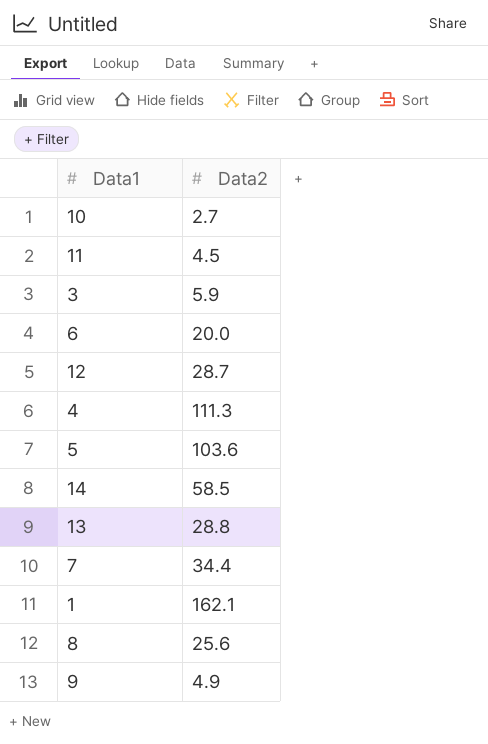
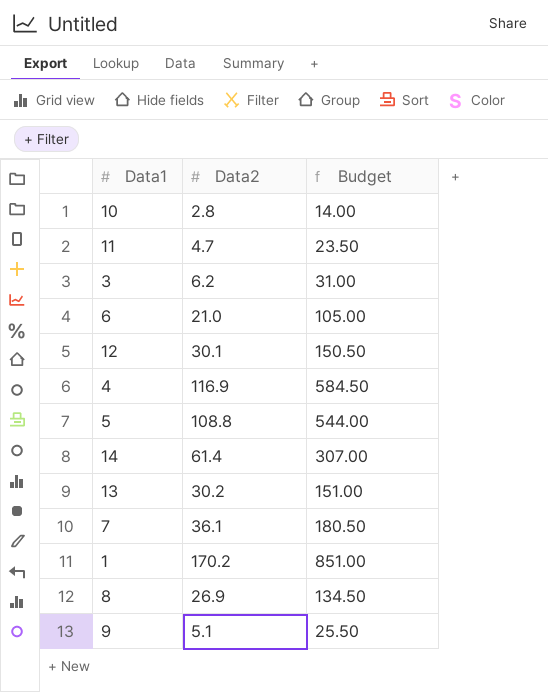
column Budget | formula: none -> [Data2] * 5
10 | Data2: 2.7 -> 2.8
11 | Data2: 4.5 -> 4.7
3 | Data2: 5.9 -> 6.2
6 | Data2: 20.0 -> 21.0
12 | Data2: 28.7 -> 30.1
4 | Data2: 111.3 -> 116.9
5 | Data2: 103.6 -> 108.8
14 | Data2: 58.5 -> 61.4
13 | Data2: 28.8 -> 30.2
7 | Data2: 34.4 -> 36.1
1 | Data2: 162.1 -> 170.2
8 | Data2: 25.6 -> 26.9
9 | Data2: 4.9 -> 5.1

